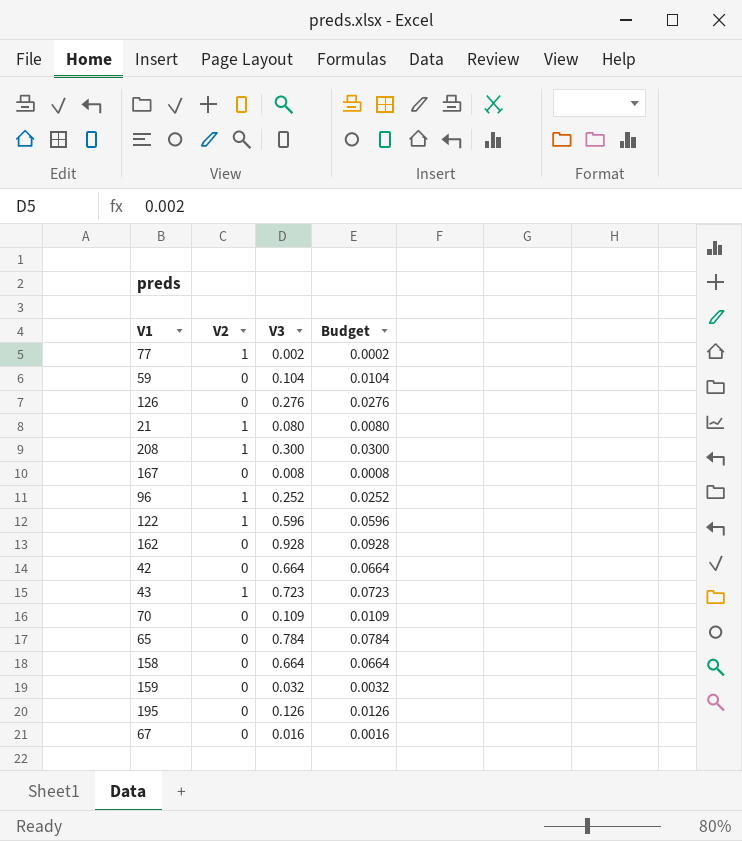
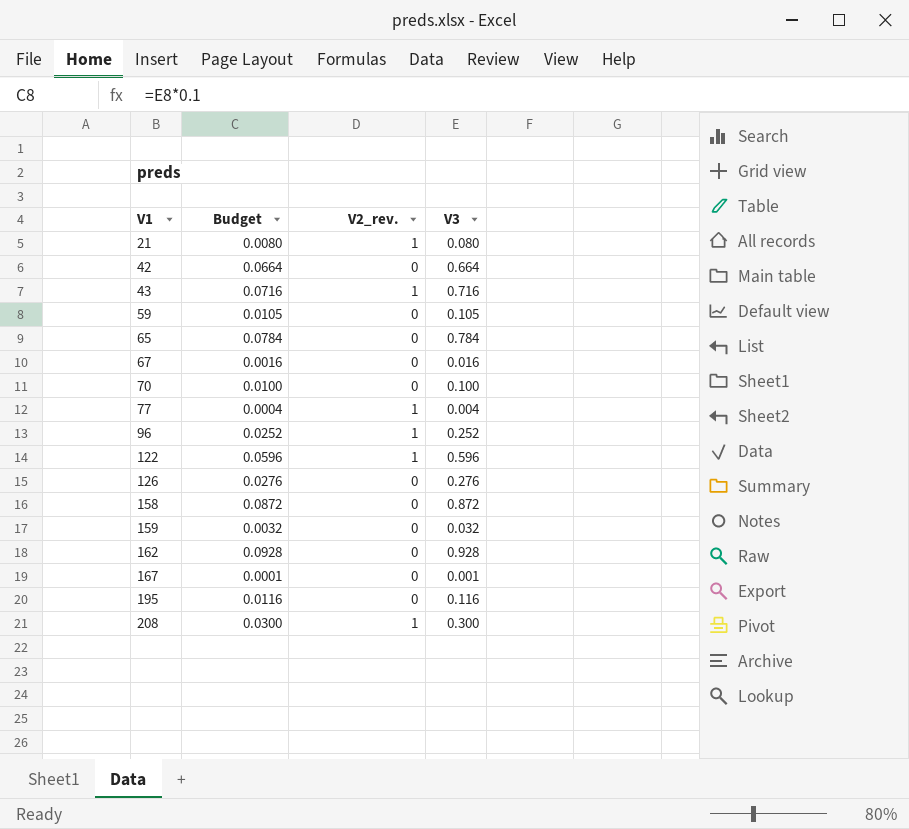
row order: none -> V1 ascending
column Budget | position: 4 -> 2
column name: V2 -> V2_rev.
43 | Budget: 0.0723 -> 0.0716
43 | V3: 0.723 -> 0.716
59 | Budget: 0.0104 -> 0.0105
59 | V3: 0.104 -> 0.105
70 | Budget: 0.0109 -> 0.0100
70 | V3: 0.109 -> 0.100
77 | Budget: 0.0002 -> 0.0004
77 | V3: 0.002 -> 0.004
158 | Budget: 0.0664 -> 0.0872
158 | V3: 0.664 -> 0.872
167 | Budget: 0.0008 -> 0.0001
167 | V3: 0.008 -> 0.001
195 | Budget: 0.0126 -> 0.0116
195 | V3: 0.126 -> 0.116

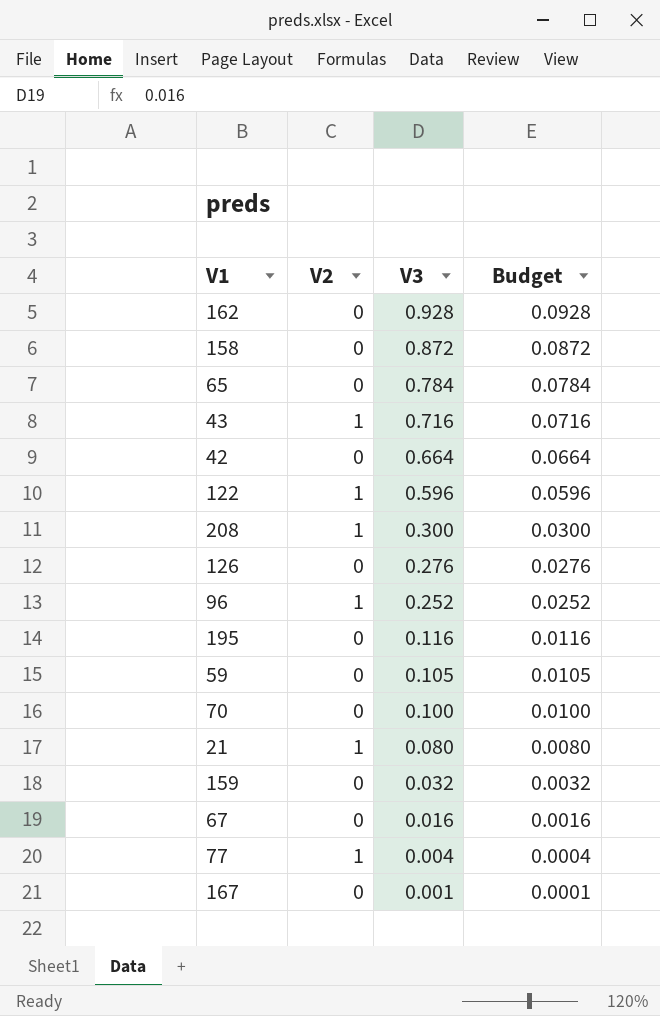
row order: V1 ascending -> V3 descending
column name: V2_rev. -> V2
column Budget | position: 2 -> 4

